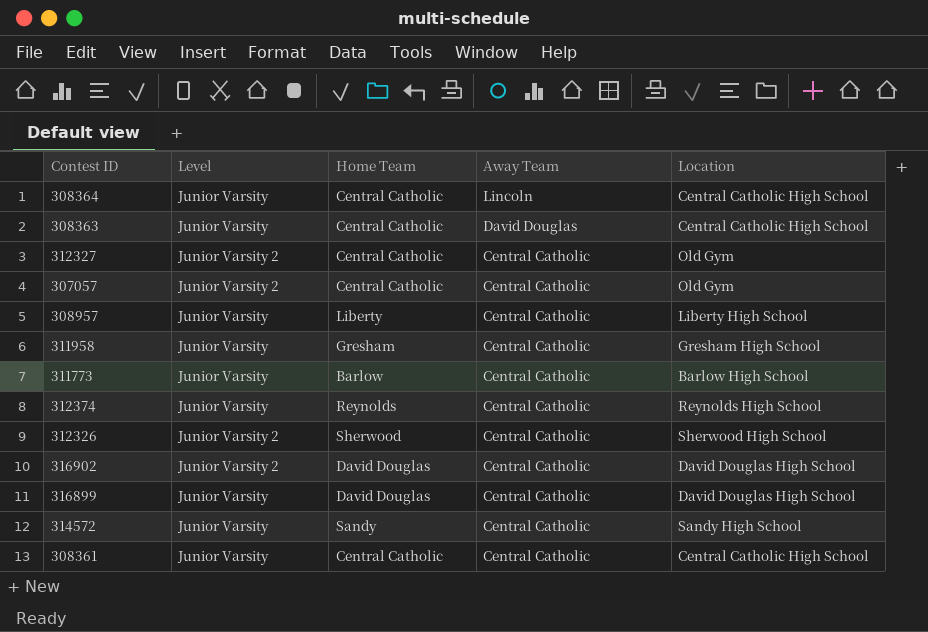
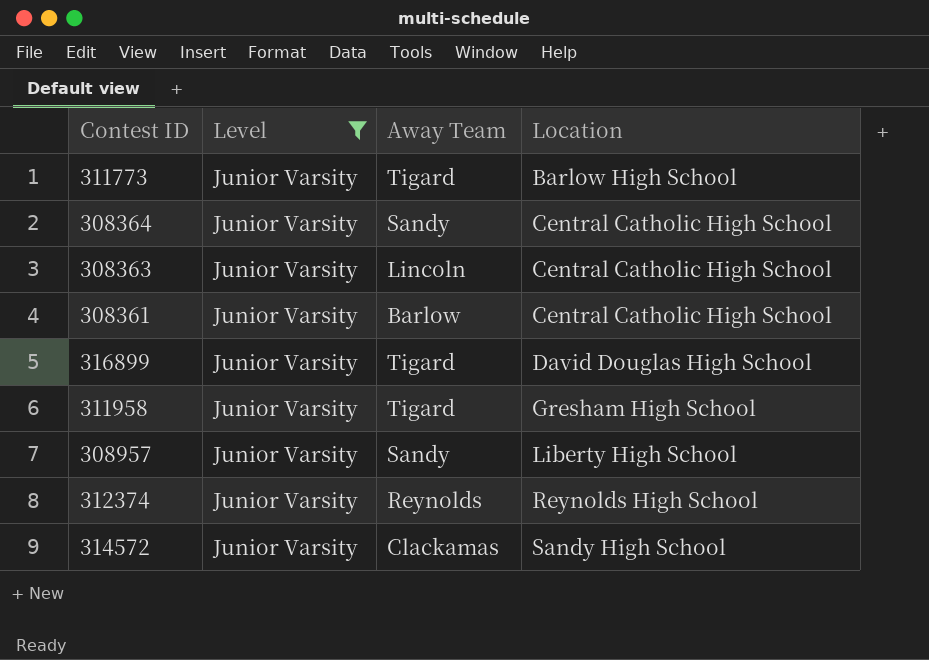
filter: none -> Level = Junior Varsity
row order: Away Team descending -> Location ascending
column Home Team | position: 3 -> none
311773 | Away Team: Central Catholic -> Tigard
308364 | Away Team: Lincoln -> Sandy
308363 | Away Team: David Douglas -> Lincoln
308361 | Away Team: Central Catholic -> Barlow
316899 | Away Team: Central Catholic -> Tigard
311958 | Away Team: Central Catholic -> Tigard
308957 | Away Team: Central Catholic -> Sandy
312374 | Away Team: Central Catholic -> Reynolds
314572 | Away Team: Central Catholic -> Clackamas

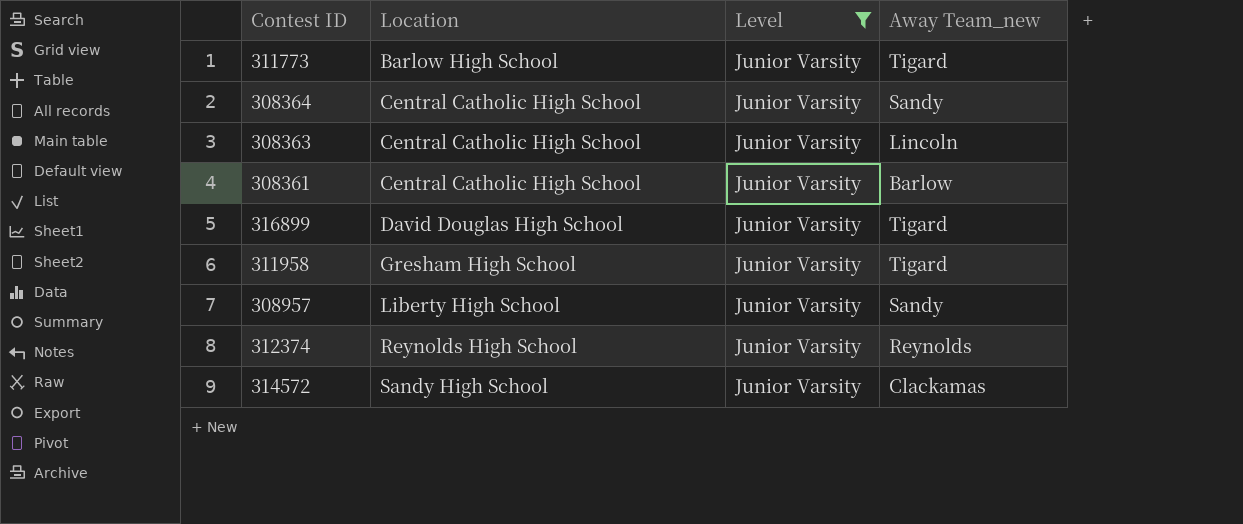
column Location | position: 4 -> 2
column name: Away Team -> Away Team_new

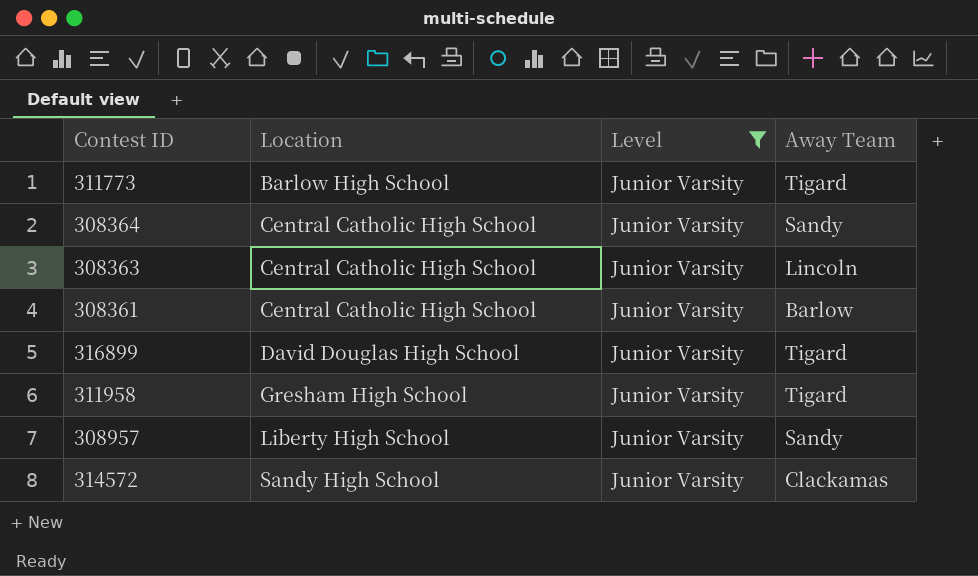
column name: Away Team_new -> Away Team
row 312374: Reynolds High School | Junior Varsity | Reynolds -> none

